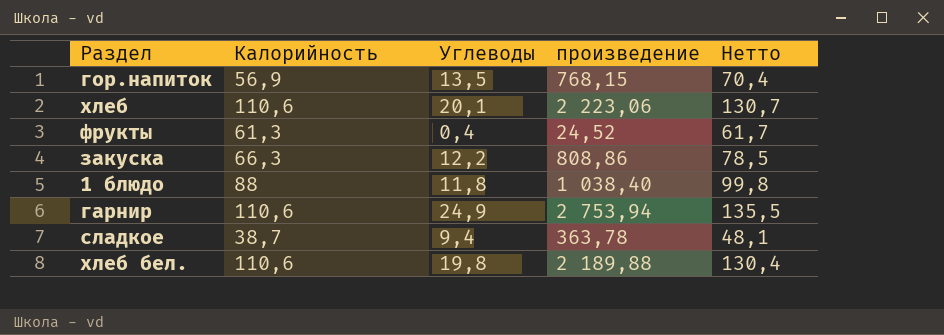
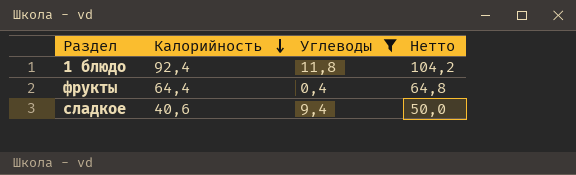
filter: none -> Углеводы <= 11,8
row order: none -> Калорийность descending
column произведение | formula: [Калорийность] * [Углеводы] -> none
1 блюдо | Калорийность: 88 -> 92,4
1 блюдо | Нетто: 99,8 -> 104,2
фрукты | Калорийность: 61,3 -> 64,4
фрукты | Нетто: 61,7 -> 64,8
сладкое | Калорийность: 38,7 -> 40,6
сладкое | Нетто: 48,1 -> 50,0

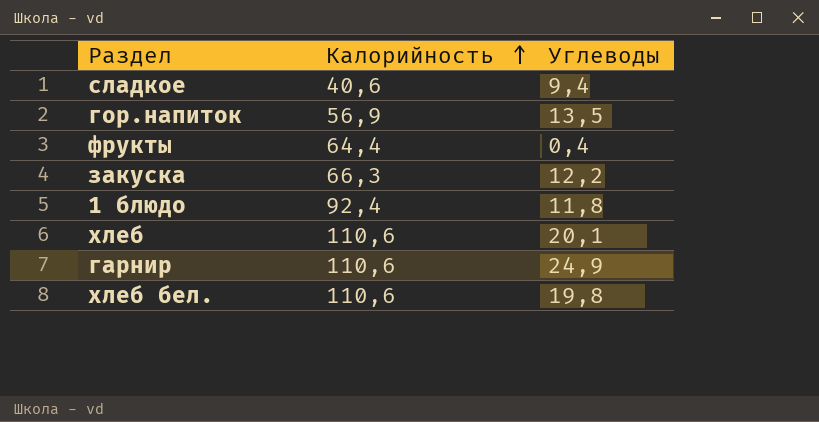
filter: Углеводы <= 11,8 -> none
row order: Калорийность descending -> Калорийность ascending
column Нетто | formula: [Калорийность] + [Углеводы] -> none

